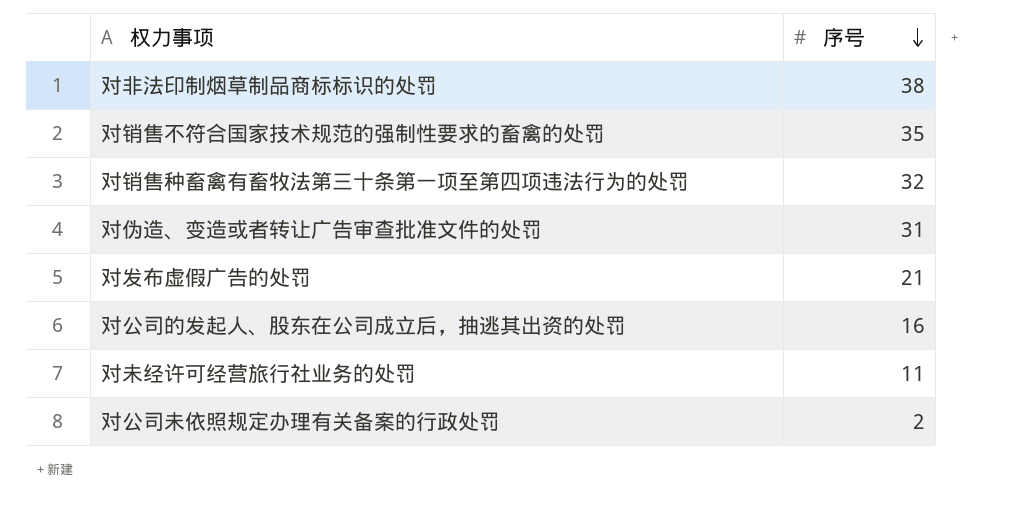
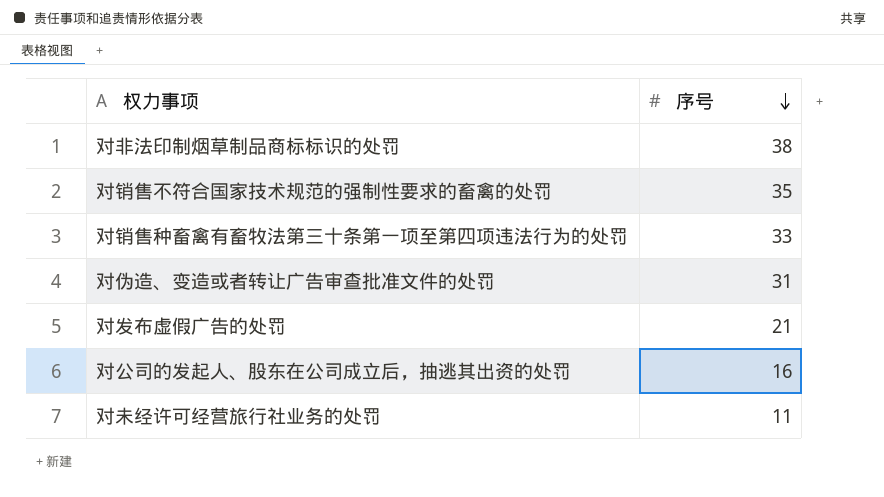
row 对公司未依照规定办理有关备案的行政处罚: 2 -> none
对销售种畜禽有畜牧法第三十条第一项至第四项违法行为的处罚 | 序号: 32 -> 33

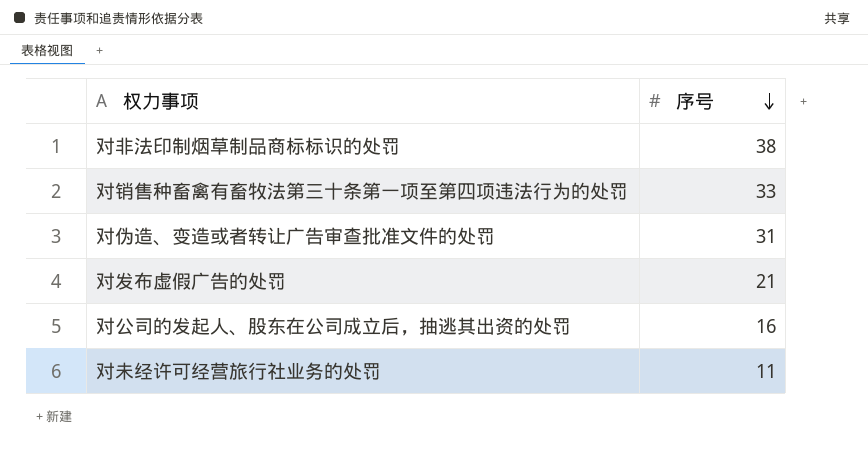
row 对销售不符合国家技术规范的强制性要求的畜禽的处罚: 35 -> none

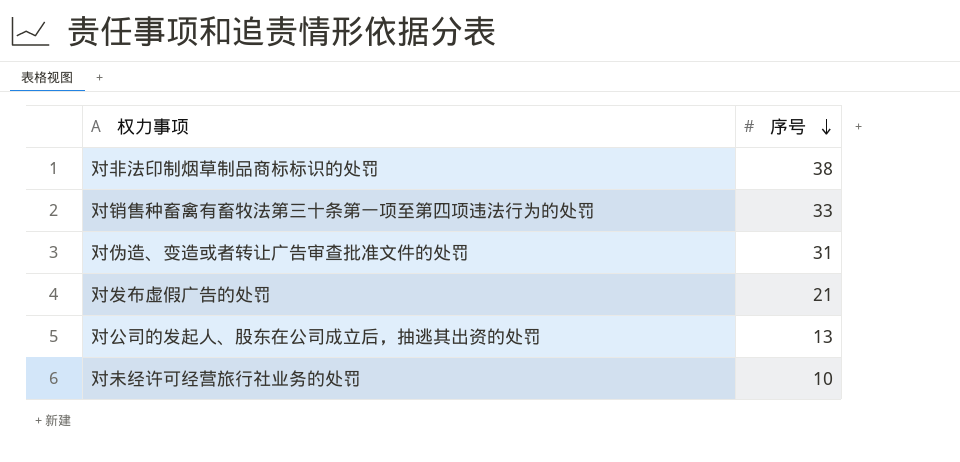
对公司的发起人、股东在公司成立后，抽逃其出资的处罚 | 序号: 16 -> 13
对未经许可经营旅行社业务的处罚 | 序号: 11 -> 10

